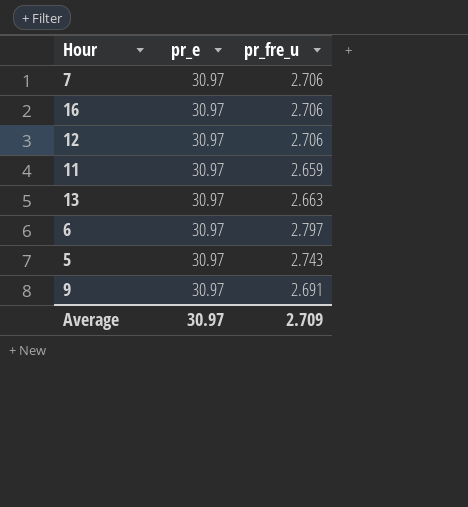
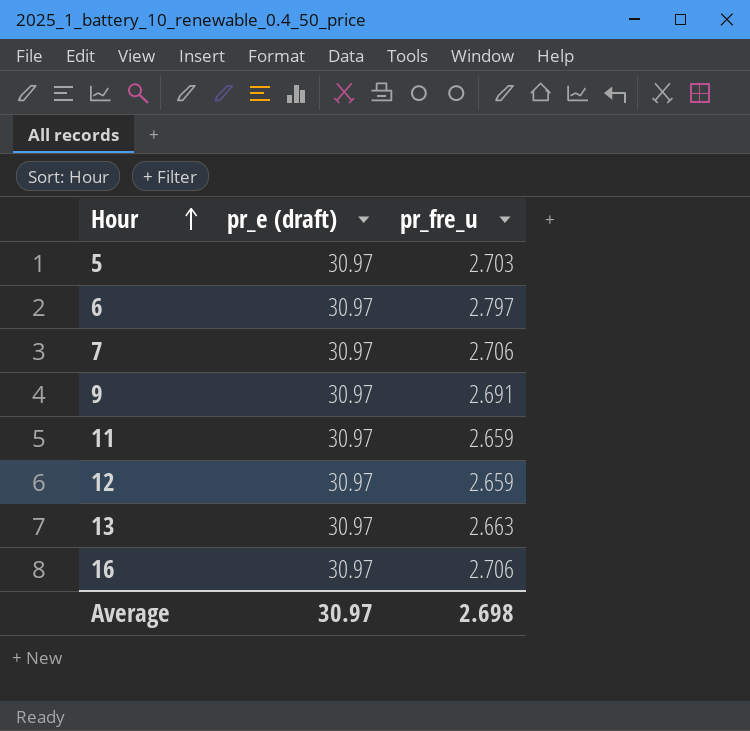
row order: none -> Hour ascending
column name: pr_e -> pr_e (draft)
5 | pr_fre_u: 2.743 -> 2.703
12 | pr_fre_u: 2.706 -> 2.659
Average | pr_fre_u: 2.709 -> 2.698

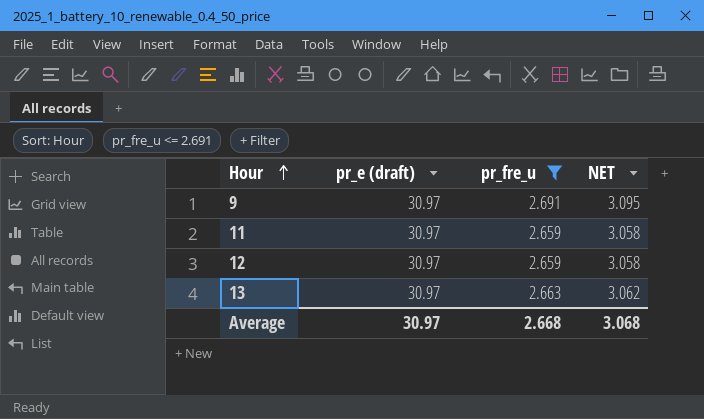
filter: none -> pr_fre_u <= 2.691
column NET | formula: none -> [pr_fre_u] * 1.15
Average | pr_fre_u: 2.698 -> 2.668

